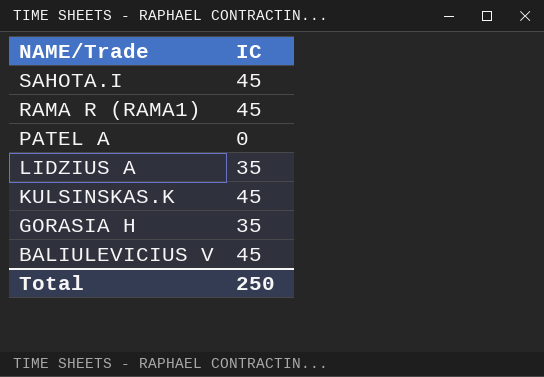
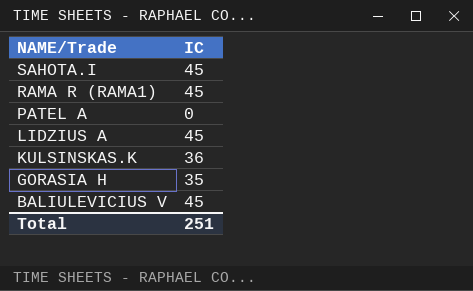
LIDZIUS A | IC: 35 -> 45
KULSINSKAS.K | IC: 45 -> 36
Total | IC: 250 -> 251

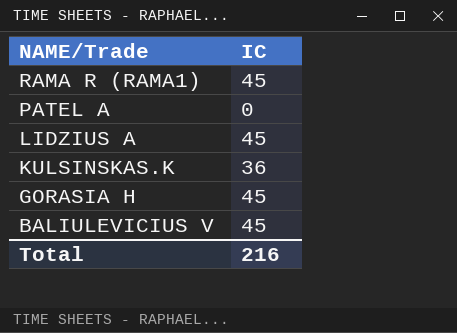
row SAHOTA.I: 45 -> none
GORASIA H | IC: 35 -> 45
Total | IC: 251 -> 216

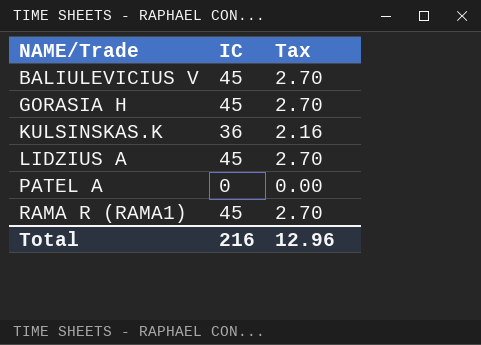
row order: NAME/Trade descending -> NAME/Trade ascending
column Tax | formula: none -> [IC] * 0.06

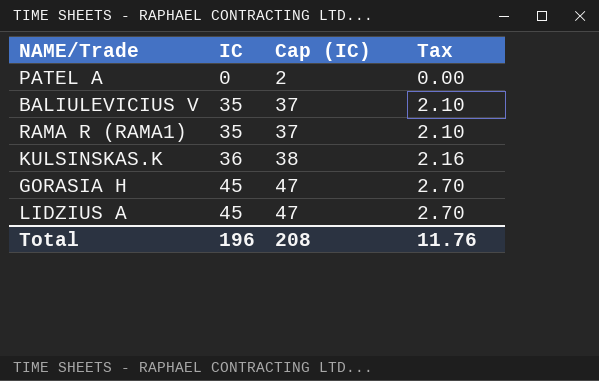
row order: NAME/Trade ascending -> IC ascending
column Cap (IC) | formula: none -> [IC] + 2
BALIULEVICIUS V | IC: 45 -> 35
BALIULEVICIUS V | Tax: 2.70 -> 2.10
RAMA R (RAMA1) | IC: 45 -> 35
RAMA R (RAMA1) | Tax: 2.70 -> 2.10
Total | IC: 216 -> 196
Total | Tax: 12.96 -> 11.76

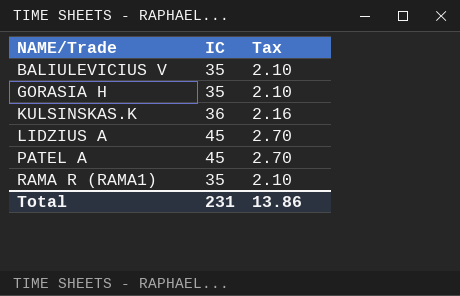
row order: IC ascending -> NAME/Trade ascending
column Cap (IC) | formula: [IC] + 2 -> none
GORASIA H | IC: 45 -> 35
GORASIA H | Tax: 2.70 -> 2.10
PATEL A | IC: 0 -> 45
PATEL A | Tax: 0.00 -> 2.70
Total | IC: 196 -> 231
Total | Tax: 11.76 -> 13.86

